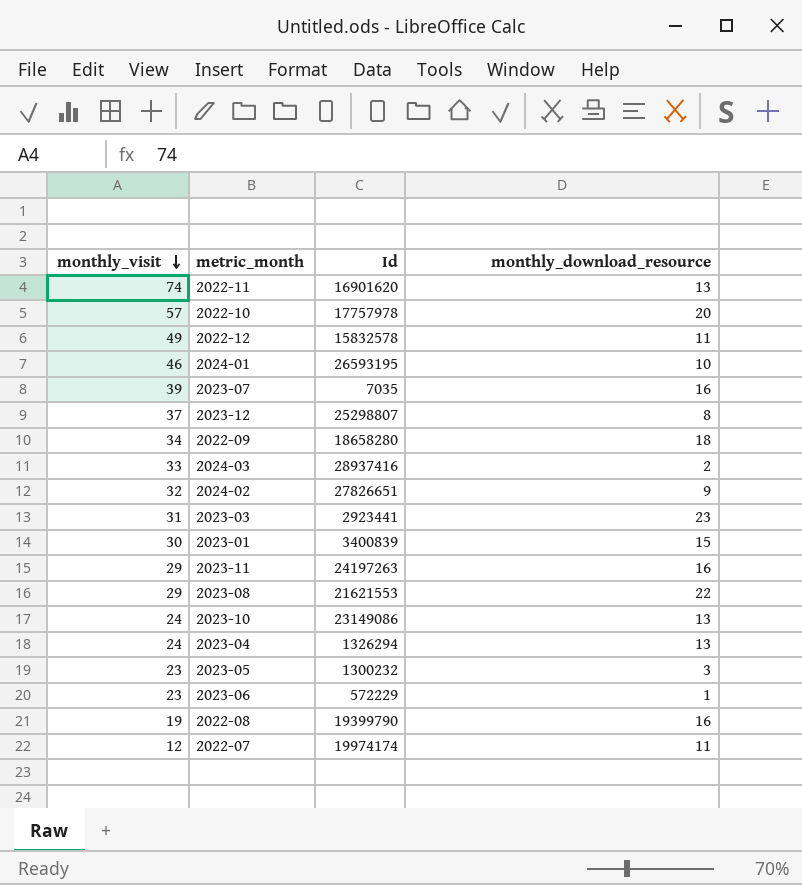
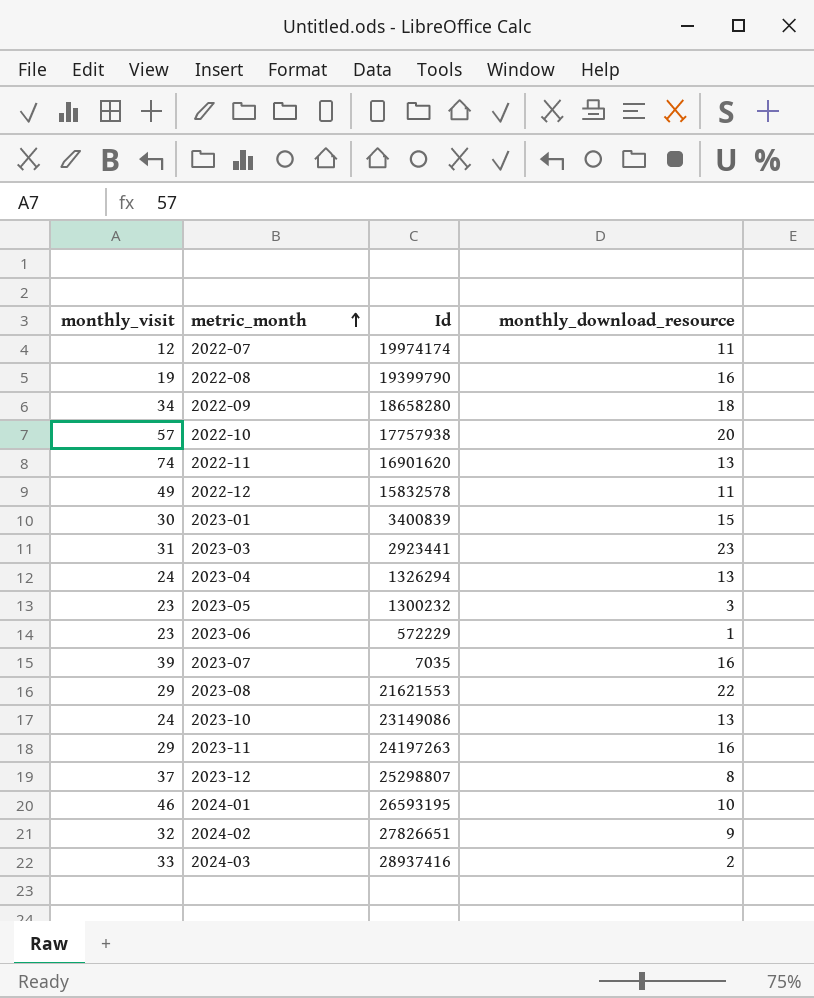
row order: monthly_visit descending -> metric_month ascending
2022-10 | Id: 17757978 -> 17757938

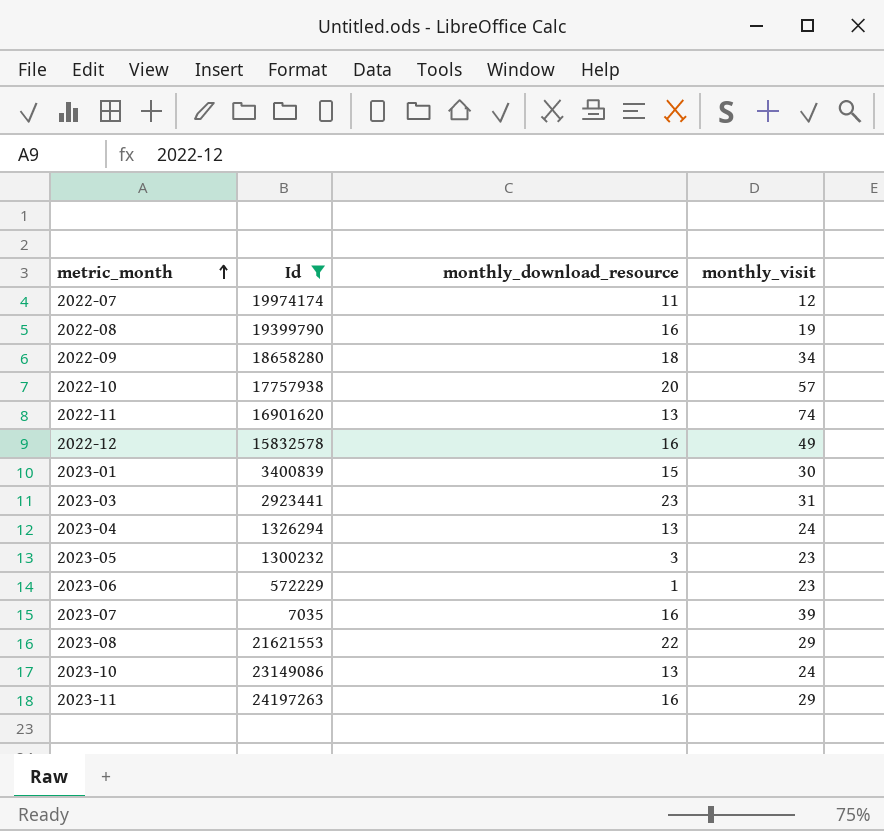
filter: none -> Id <= 24197263
column monthly_visit | position: 1 -> 4
2022-12 | monthly_download_resource: 11 -> 16

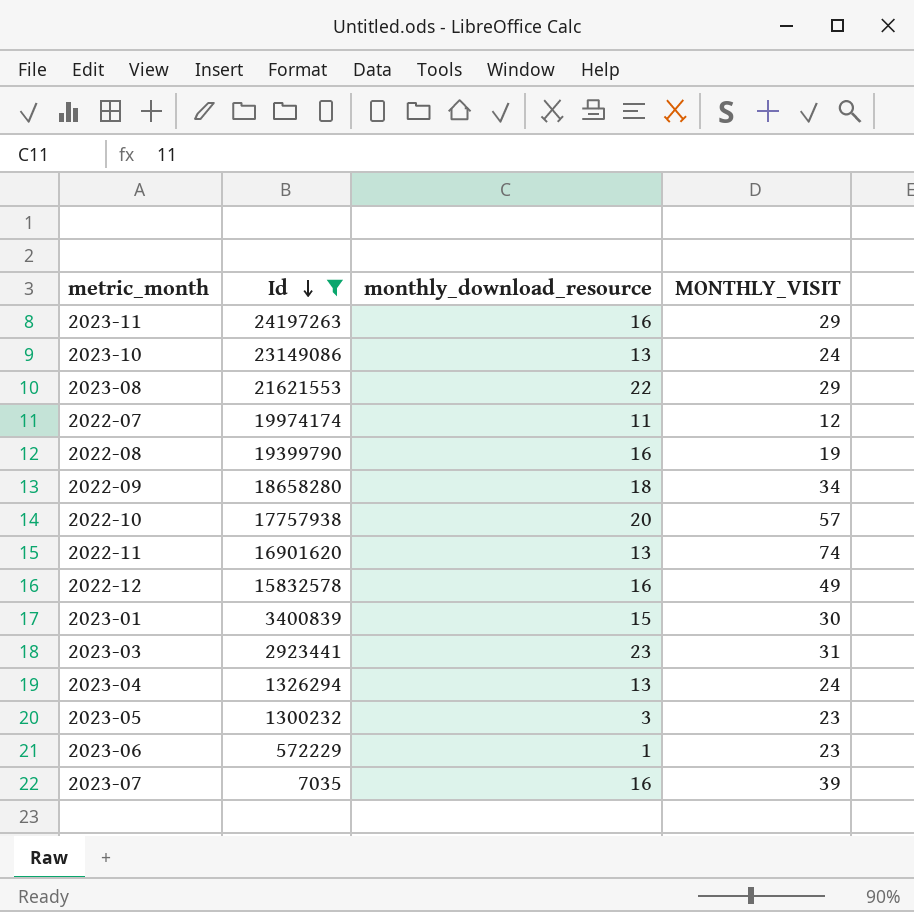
row order: metric_month ascending -> Id descending
column name: monthly_visit -> MONTHLY_VISIT

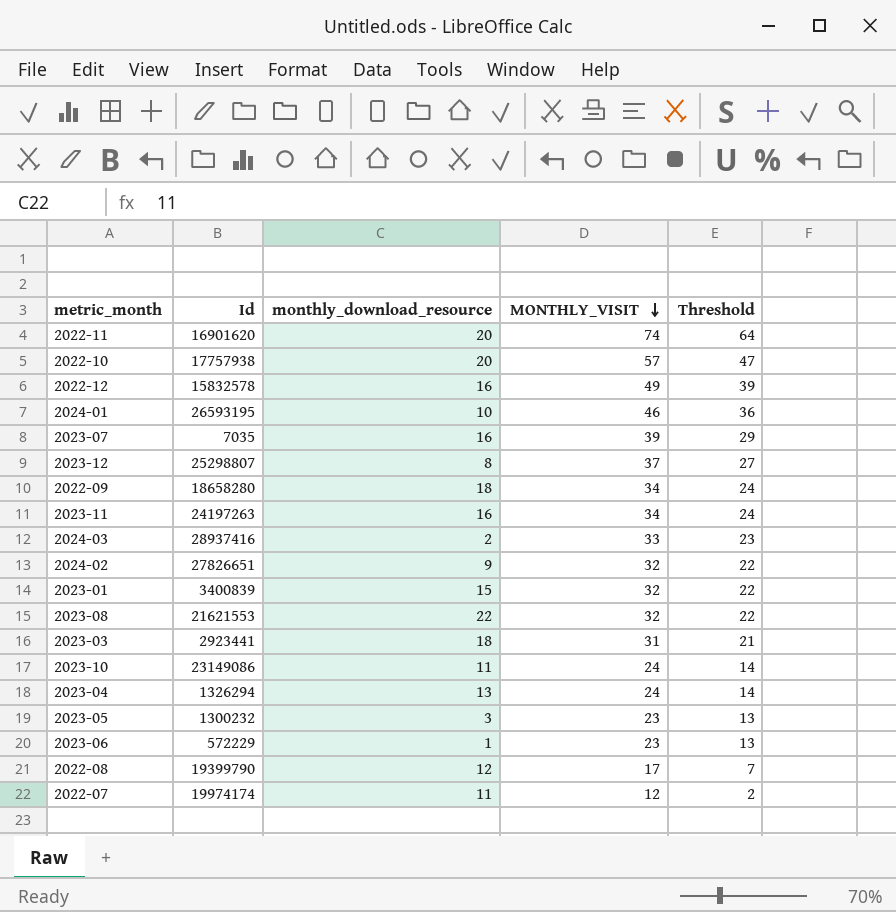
filter: Id <= 24197263 -> none
row order: Id descending -> MONTHLY_VISIT descending
column Threshold | formula: none -> [MONTHLY_VISIT] - 10
2022-11 | monthly_download_resource: 13 -> 20
2023-11 | MONTHLY_VISIT: 29 -> 34
2023-01 | MONTHLY_VISIT: 30 -> 32
2023-08 | MONTHLY_VISIT: 29 -> 32
2023-03 | monthly_download_resource: 23 -> 18
2023-10 | monthly_download_resource: 13 -> 11
2022-08 | monthly_download_resource: 16 -> 12
2022-08 | MONTHLY_VISIT: 19 -> 17

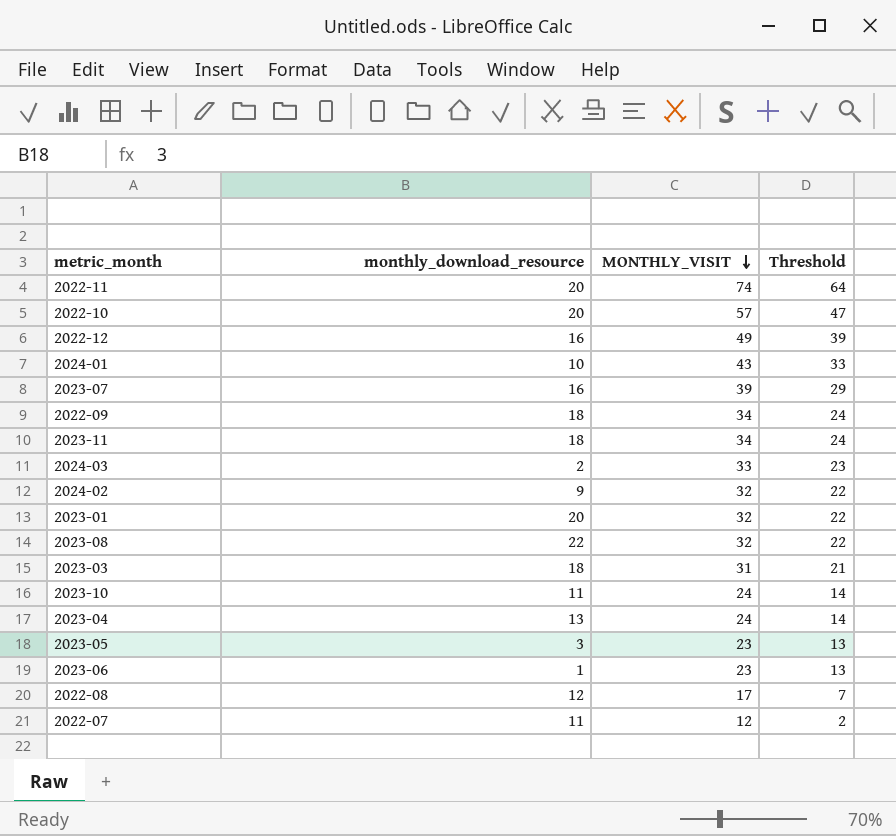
column Id | position: 2 -> none
row 2023-12: 25298807 | 8 | 37 | 27 -> none
2024-01 | MONTHLY_VISIT: 46 -> 43
2024-01 | Threshold: 36 -> 33
2023-11 | monthly_download_resource: 16 -> 18
2023-01 | monthly_download_resource: 15 -> 20

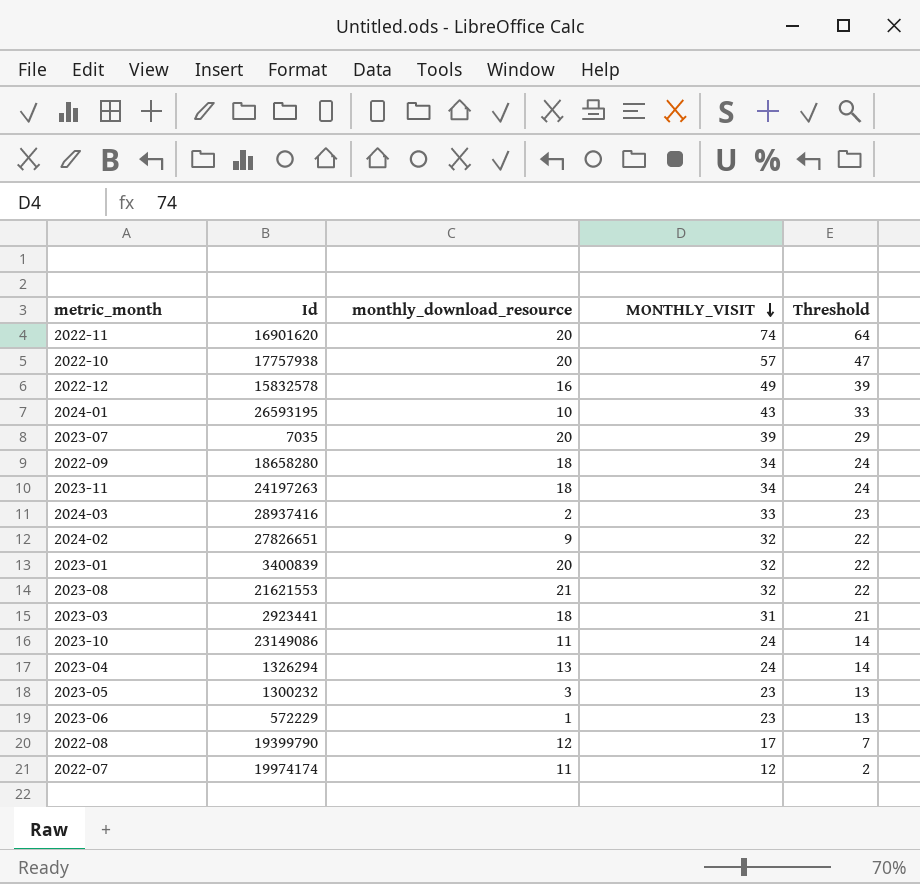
column Id | position: none -> 2
2023-07 | monthly_download_resource: 16 -> 20
2023-08 | monthly_download_resource: 22 -> 21

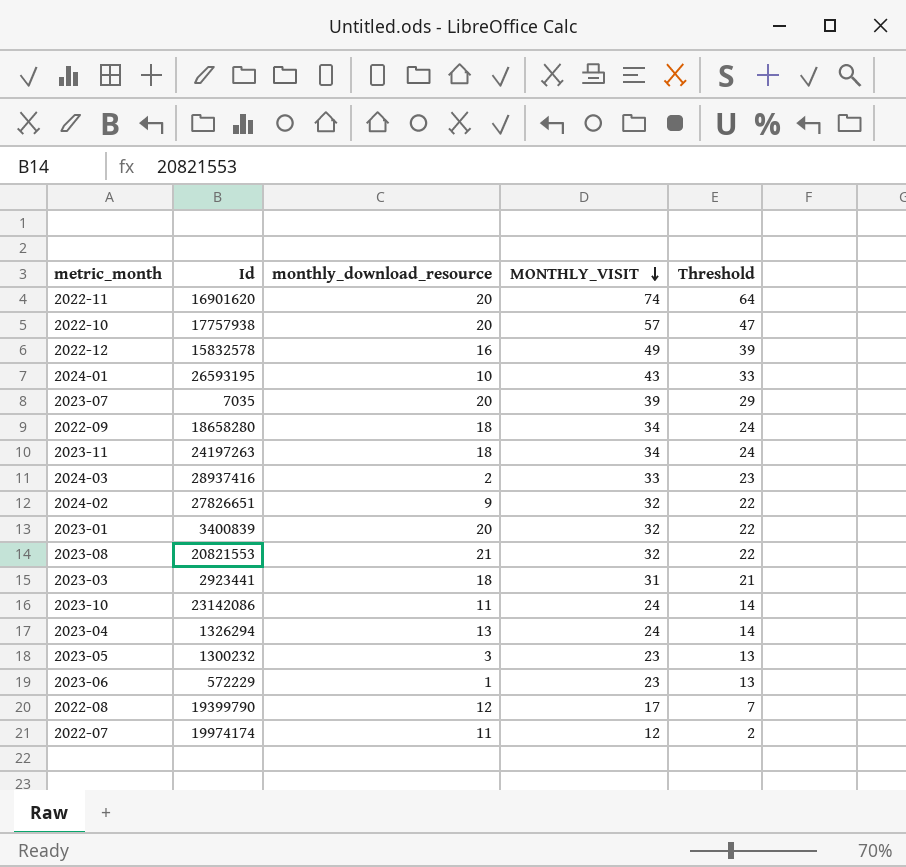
2023-08 | Id: 21621553 -> 20821553
2023-10 | Id: 23149086 -> 23142086

